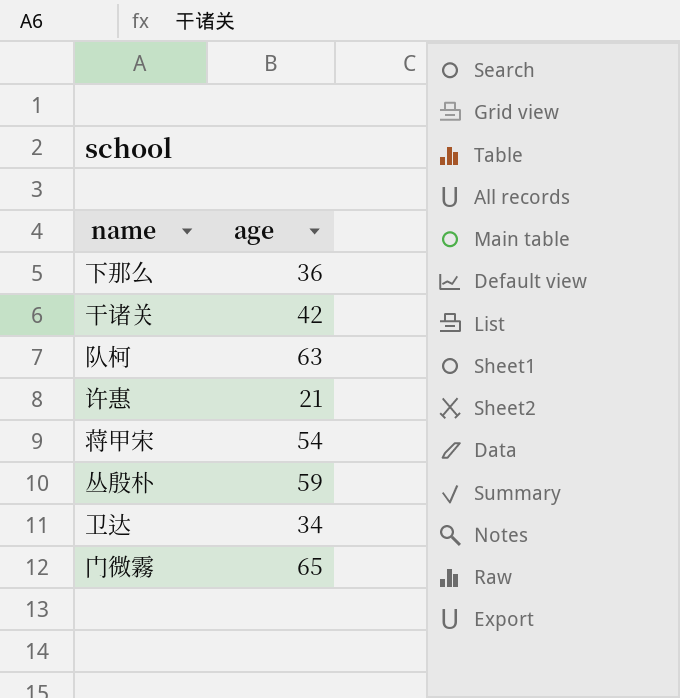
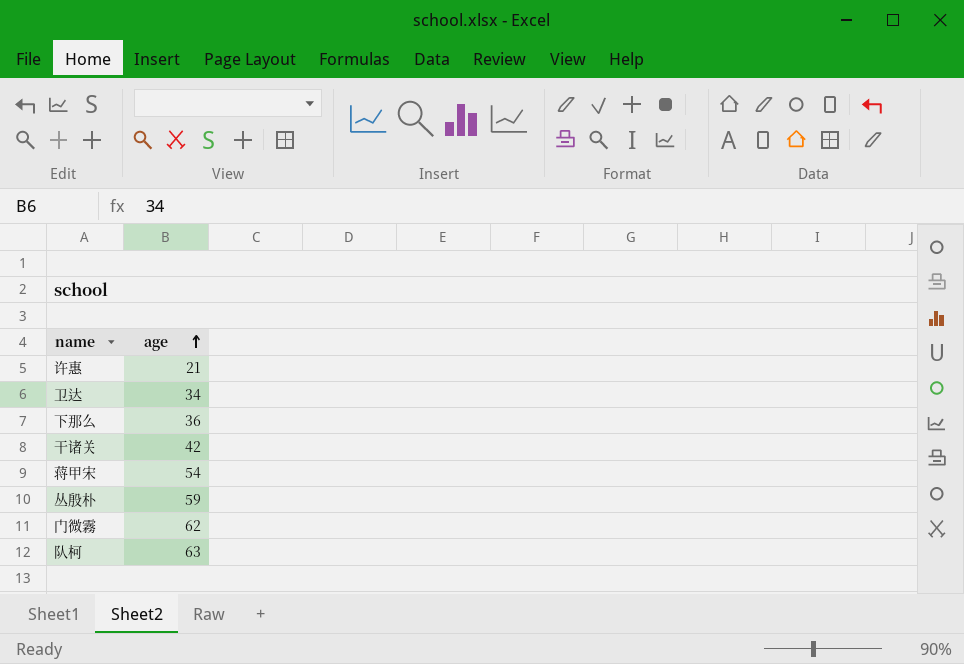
row order: none -> age ascending
门微霧 | age: 65 -> 62

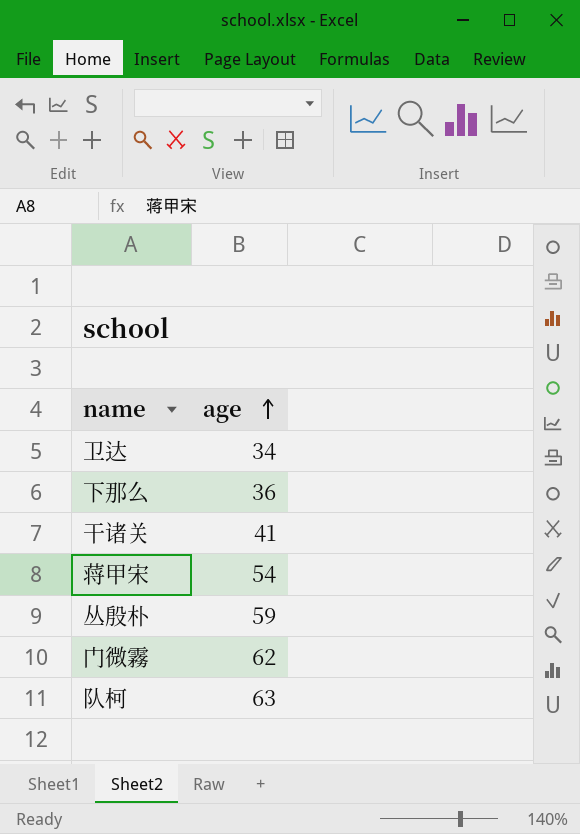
row 许惠: 21 -> none
干诸关 | age: 42 -> 41

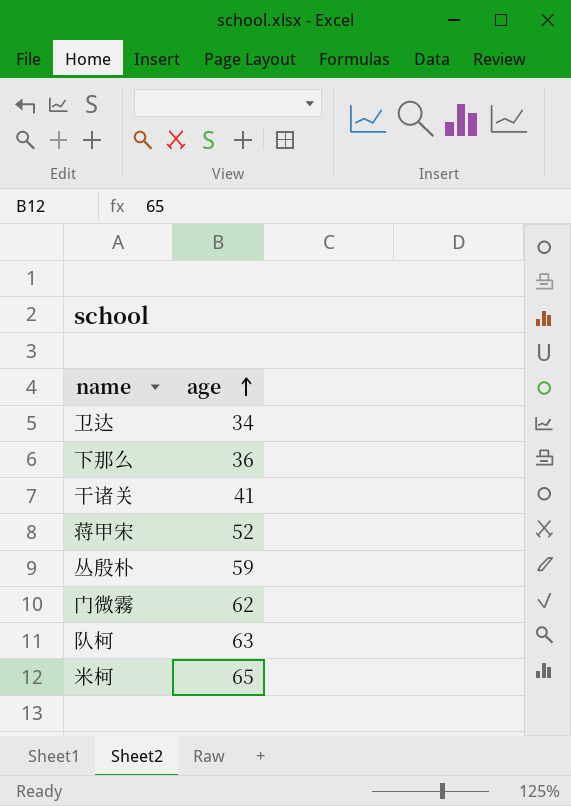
蒋甲宋 | age: 54 -> 52
row 米柯: none -> 65

